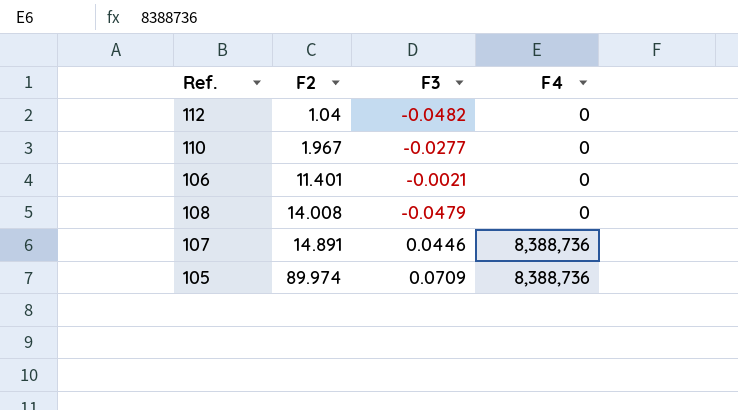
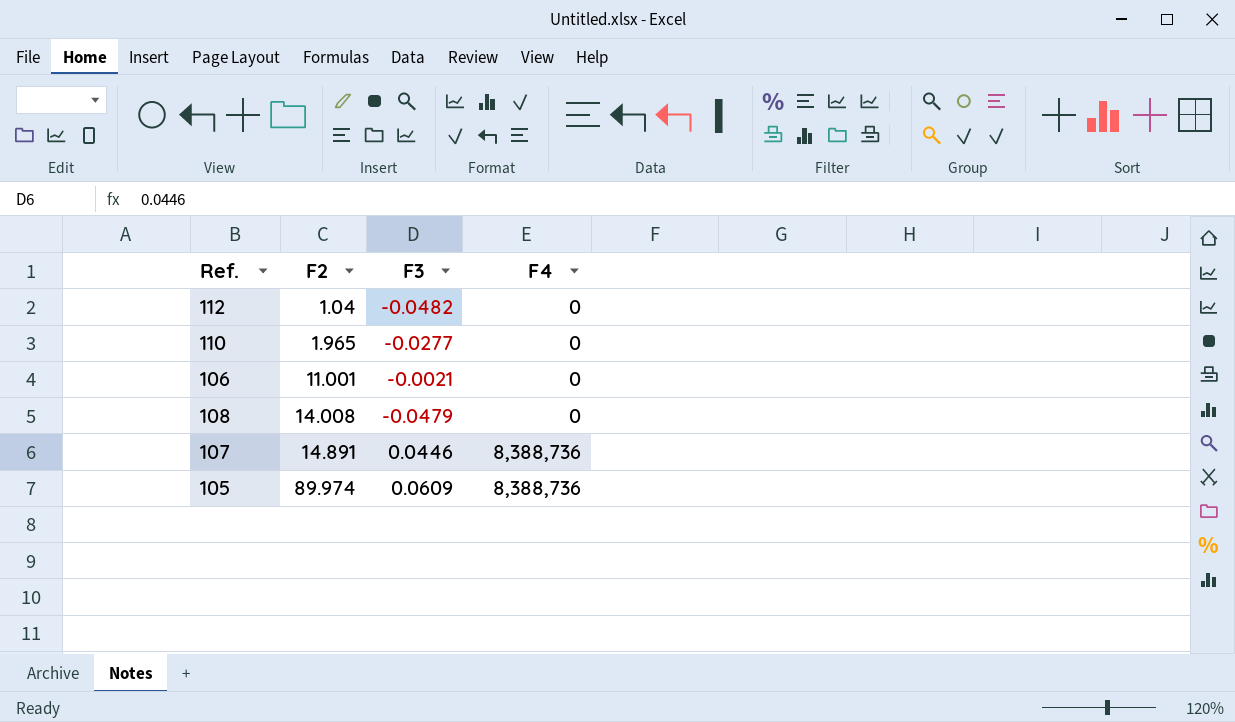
110 | F2: 1.967 -> 1.965
106 | F2: 11.401 -> 11.001
105 | F3: 0.0709 -> 0.0609

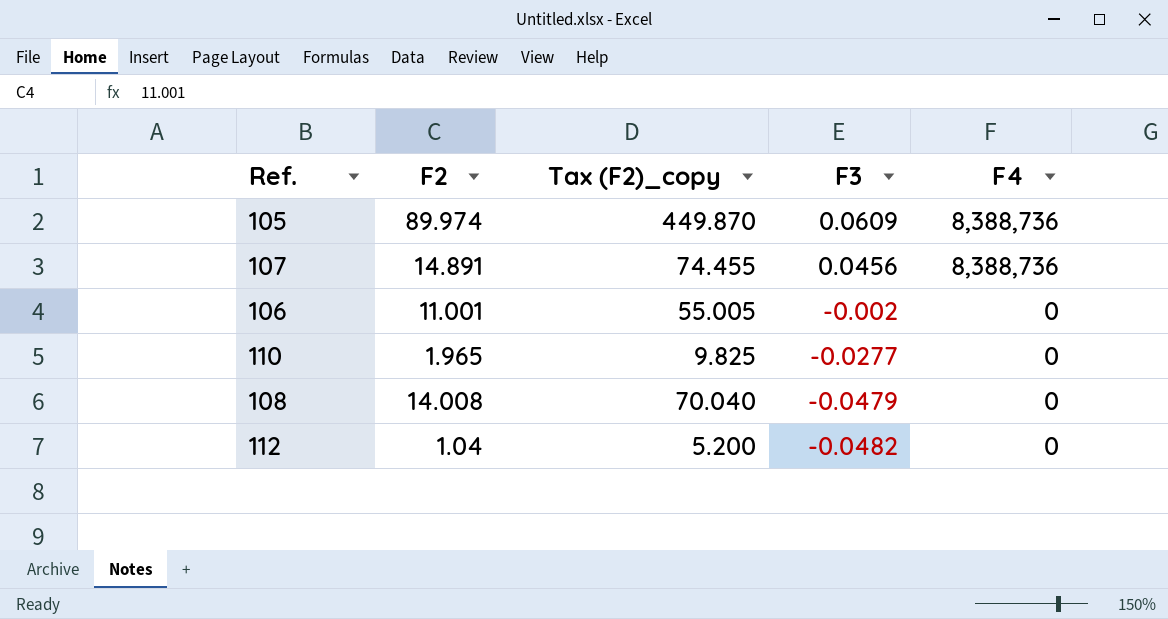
row order: F2 ascending -> F3 descending
column Tax (F2)_copy | formula: none -> [F2] * 5
107 | F3: 0.0446 -> 0.0456
106 | F3: -0.0021 -> -0.002

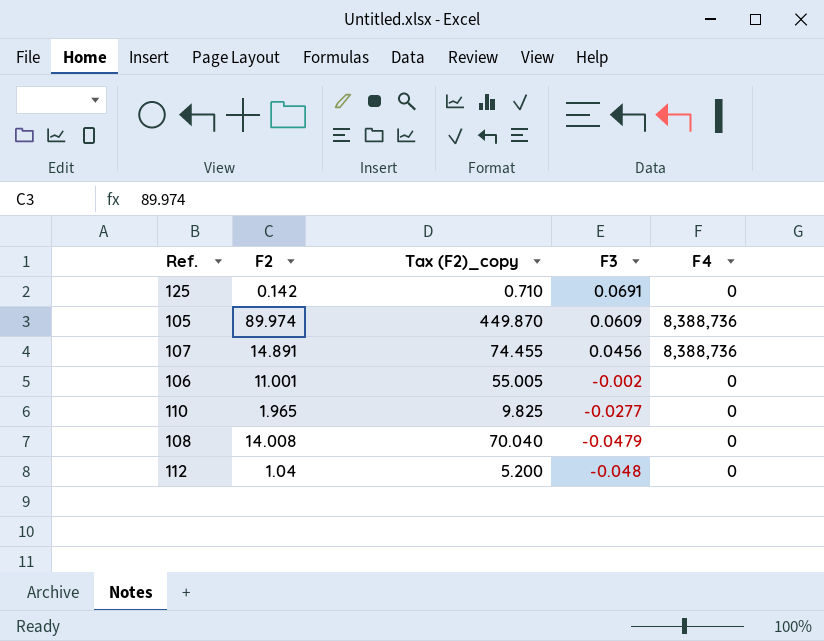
row 125: none -> 0.142 | 0.710 | 0.0691 | 0
112 | F3: -0.0482 -> -0.048

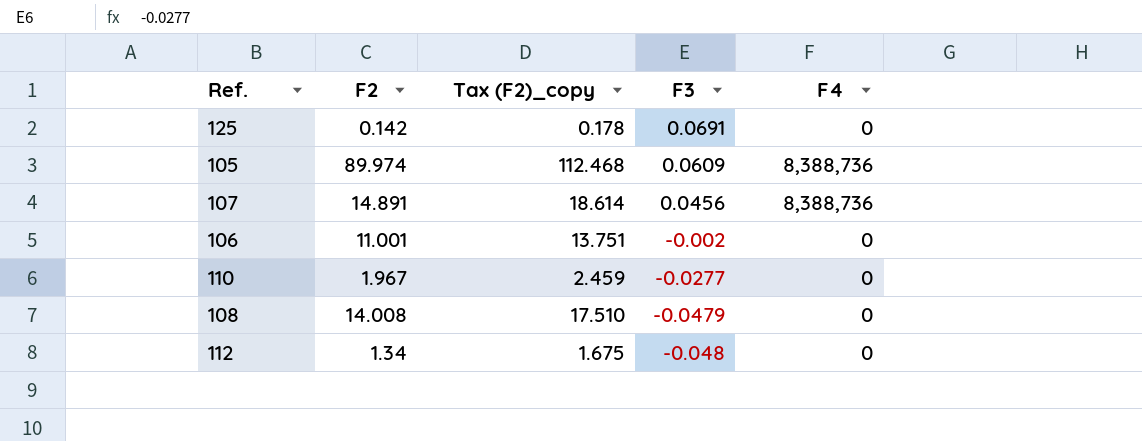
column Tax (F2)_copy | formula: [F2] * 5 -> [F2] * 1.25
110 | F2: 1.965 -> 1.967
112 | F2: 1.04 -> 1.34

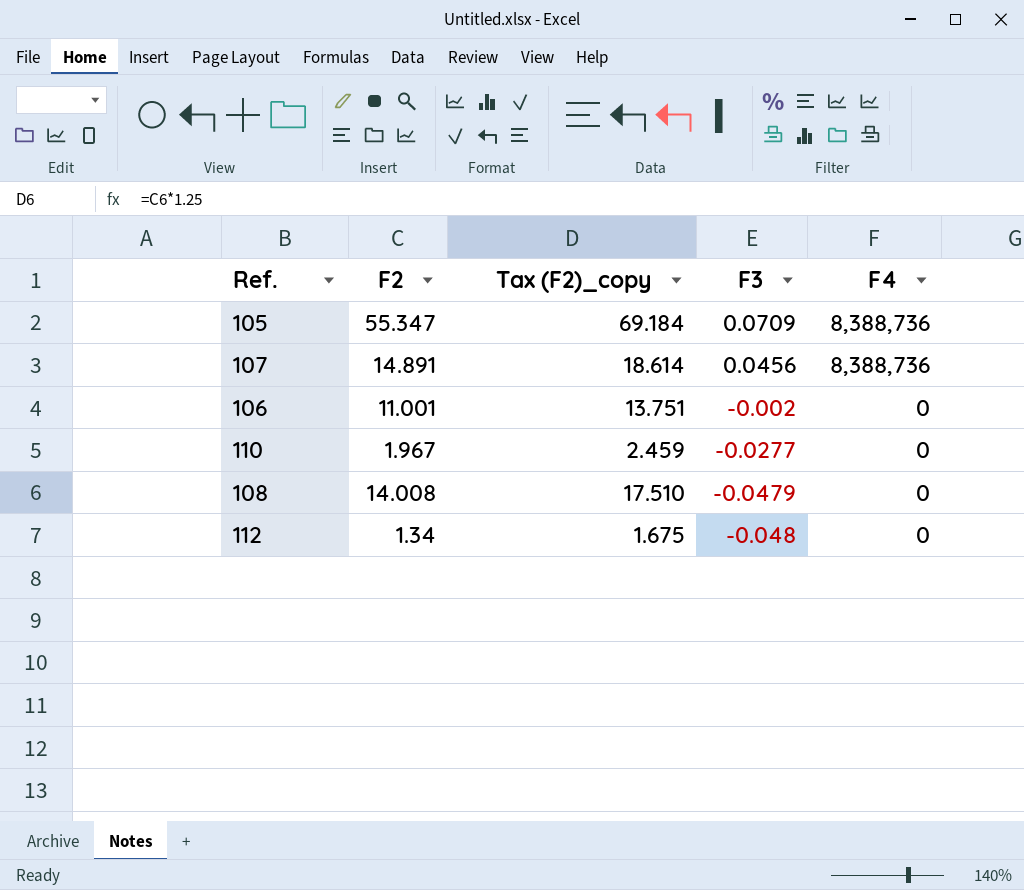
row 125: 0.142 | 0.178 | 0.0691 | 0 -> none
105 | F2: 89.974 -> 55.347
105 | Tax (F2)_copy: 112.468 -> 69.184
105 | F3: 0.0609 -> 0.0709

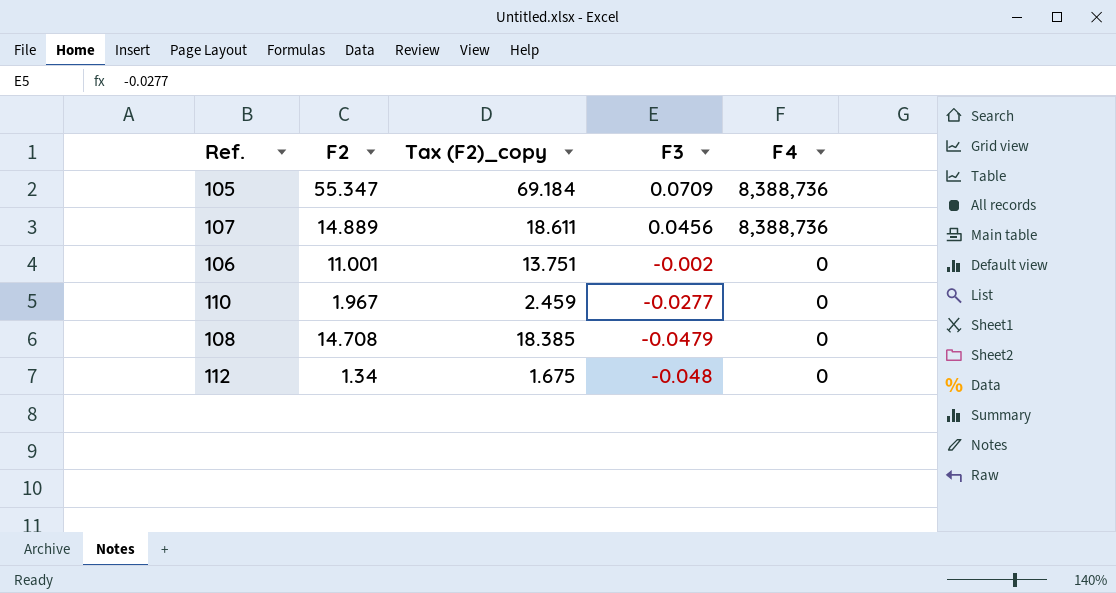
107 | F2: 14.891 -> 14.889
107 | Tax (F2)_copy: 18.614 -> 18.611
108 | F2: 14.008 -> 14.708
108 | Tax (F2)_copy: 17.510 -> 18.385

